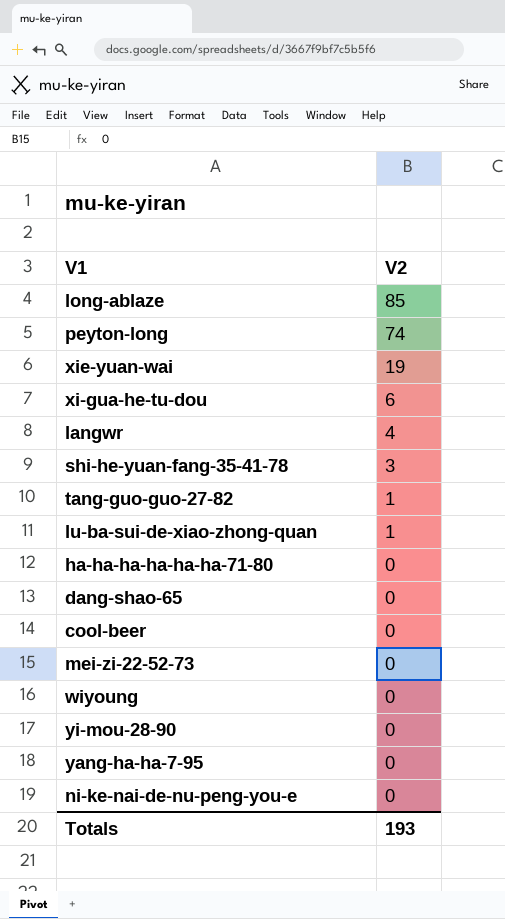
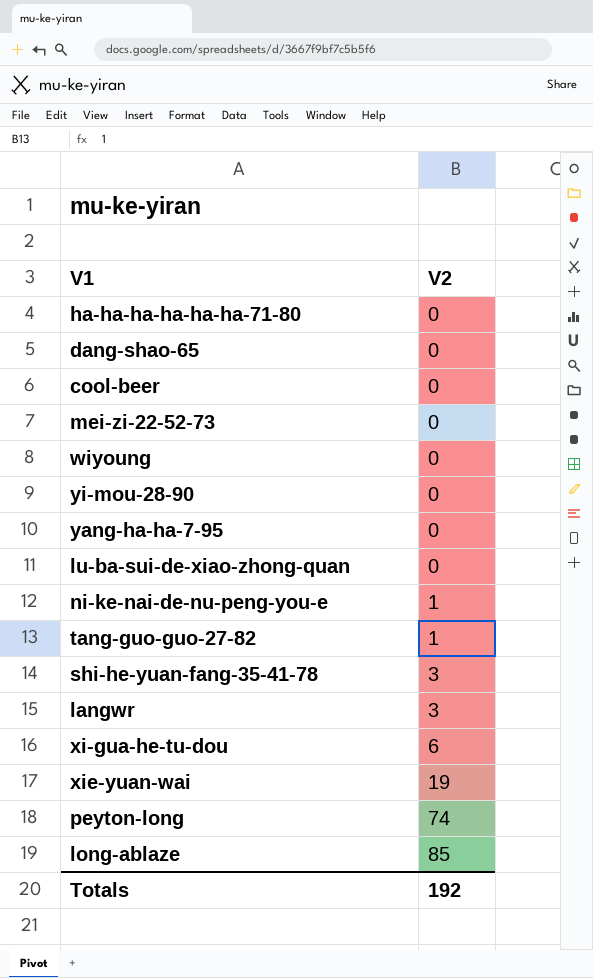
row order: V2 descending -> V2 ascending
lu-ba-sui-de-xiao-zhong-quan | V2: 1 -> 0
ni-ke-nai-de-nu-peng-you-e | V2: 0 -> 1
langwr | V2: 4 -> 3
Totals | V2: 193 -> 192

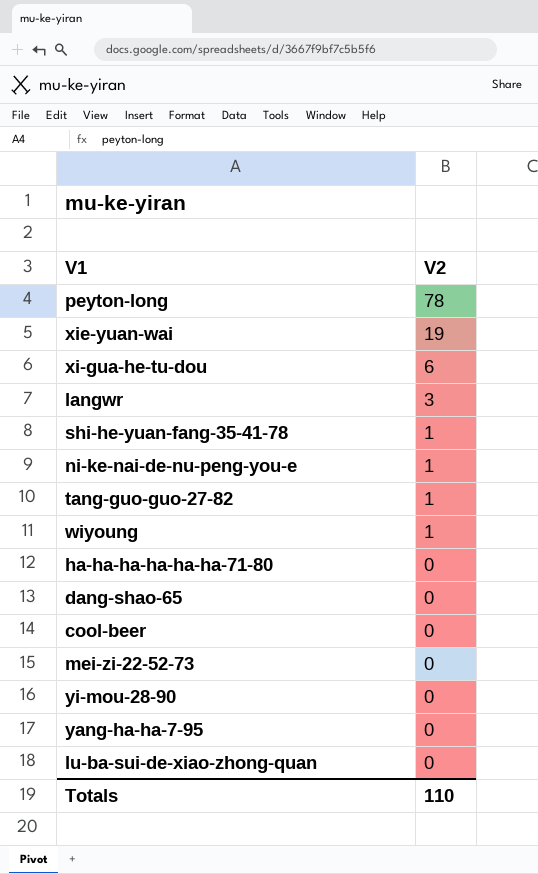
row order: V2 ascending -> V2 descending
row long-ablaze: 85 -> none
peyton-long | V2: 74 -> 78
shi-he-yuan-fang-35-41-78 | V2: 3 -> 1
wiyoung | V2: 0 -> 1
Totals | V2: 192 -> 110

